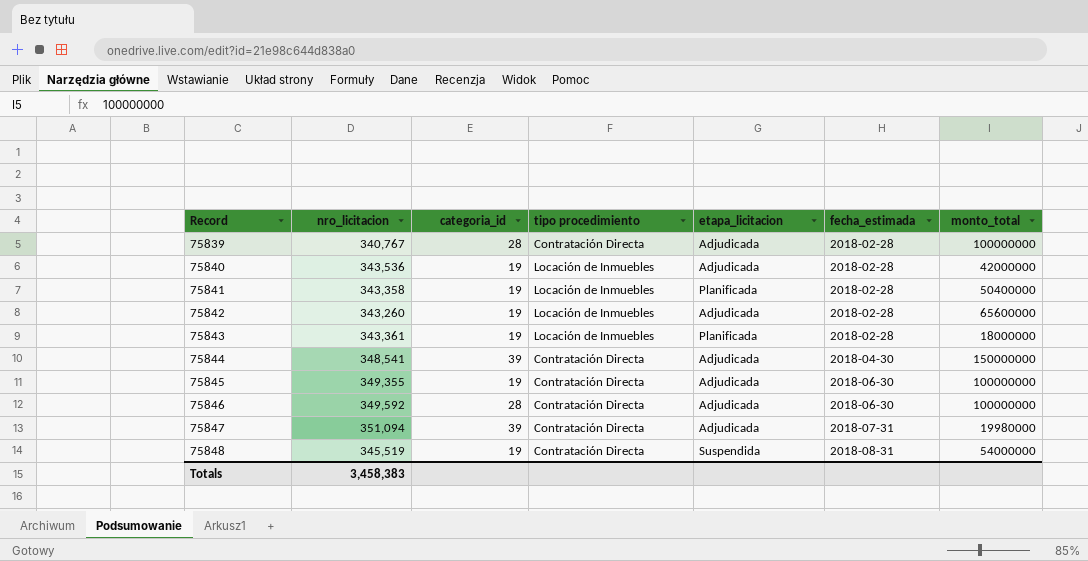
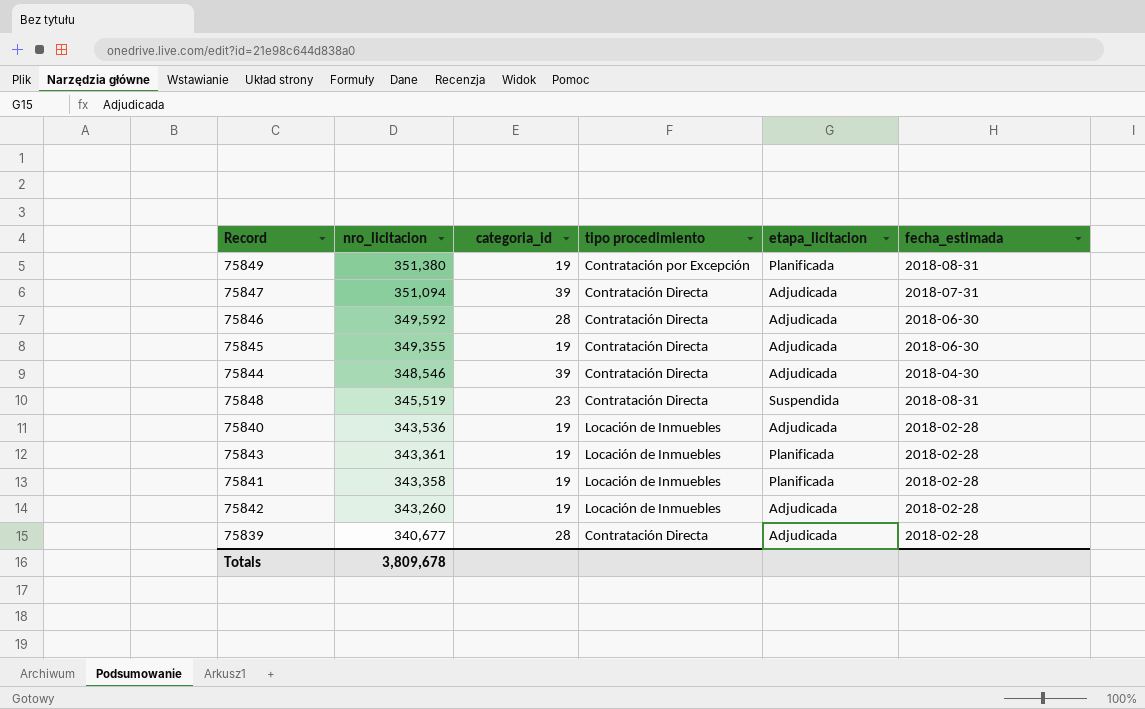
row order: Record ascending -> nro_licitacion descending
column monto_total | position: 7 -> none
row 75849: none -> 351,380 | 19 | Contratación por Excepción | Planificada | 2018-08-31
75844 | nro_licitacion: 348,541 -> 348,546
75848 | categoria_id: 19 -> 23
75839 | nro_licitacion: 340,767 -> 340,677
Totals | nro_licitacion: 3,458,383 -> 3,809,678

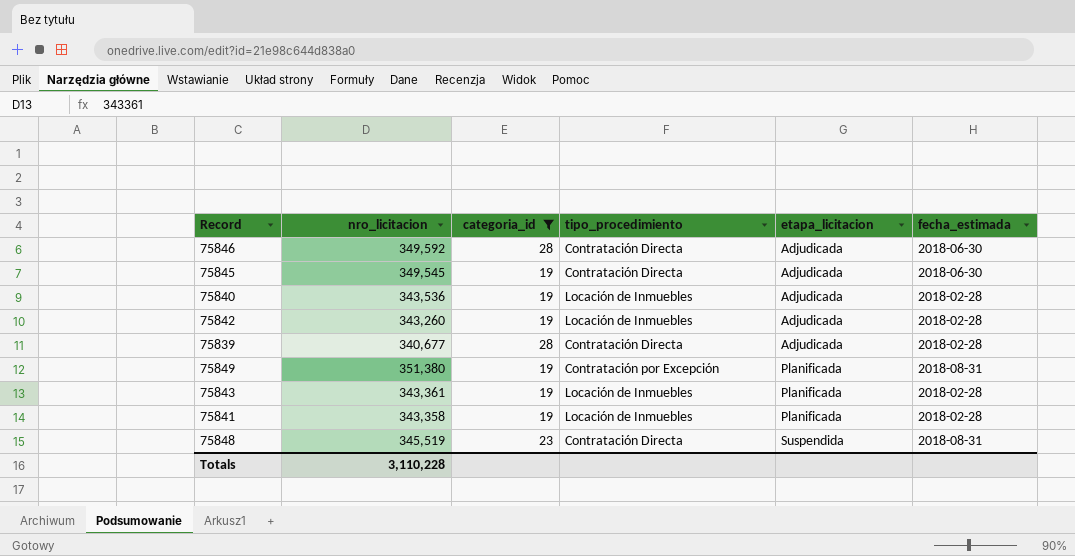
filter: none -> categoria_id != 39
row order: nro_licitacion descending -> etapa_licitacion ascending
column name: tipo procedimiento -> tipo_procedimiento
75845 | nro_licitacion: 349,355 -> 349,545
Totals | nro_licitacion: 3,809,678 -> 3,110,228

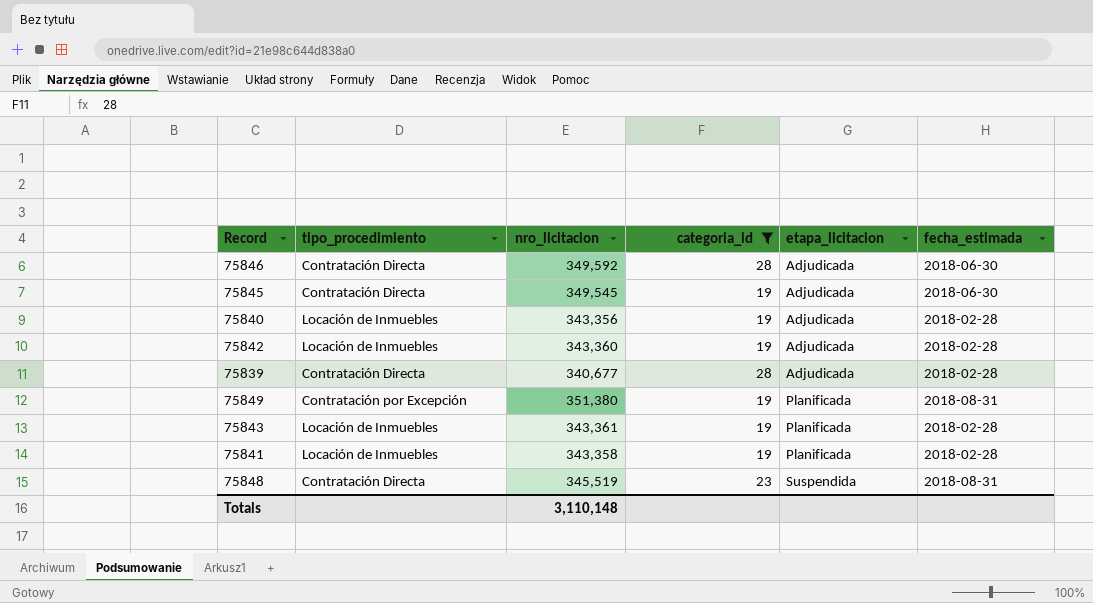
column tipo_procedimiento | position: 4 -> 2
75840 | nro_licitacion: 343,536 -> 343,356
75842 | nro_licitacion: 343,260 -> 343,360
Totals | nro_licitacion: 3,110,228 -> 3,110,148

